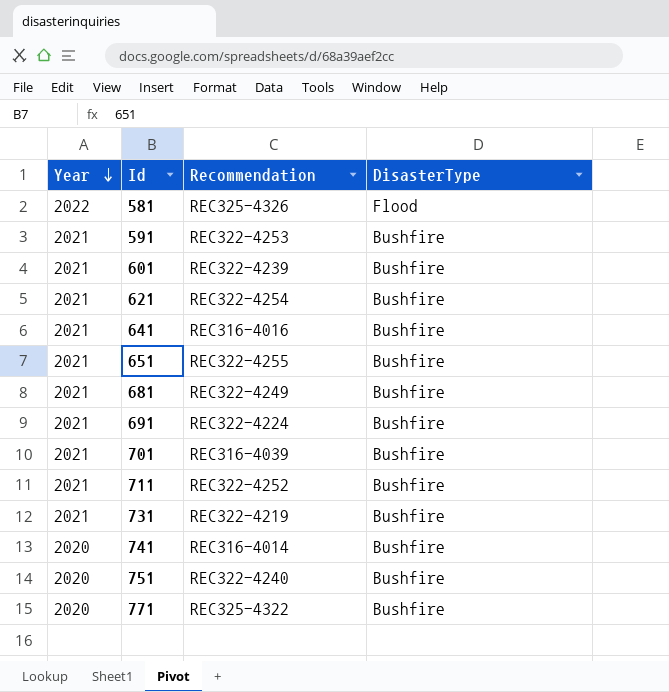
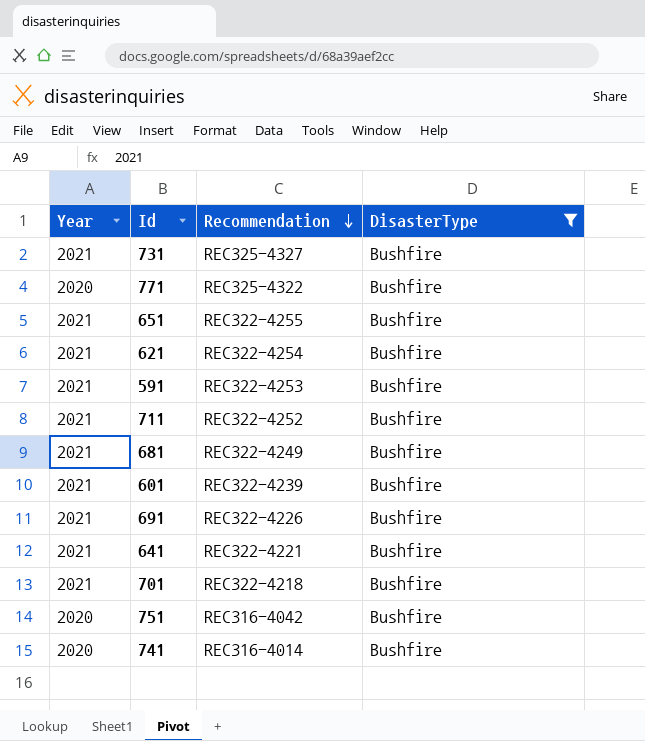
filter: none -> DisasterType = Bushfire
row order: Year descending -> Recommendation descending
731 | Recommendation: REC322-4219 -> REC325-4327
691 | Recommendation: REC322-4224 -> REC322-4226
641 | Recommendation: REC316-4016 -> REC322-4221
701 | Recommendation: REC316-4039 -> REC322-4218
751 | Recommendation: REC322-4240 -> REC316-4042

